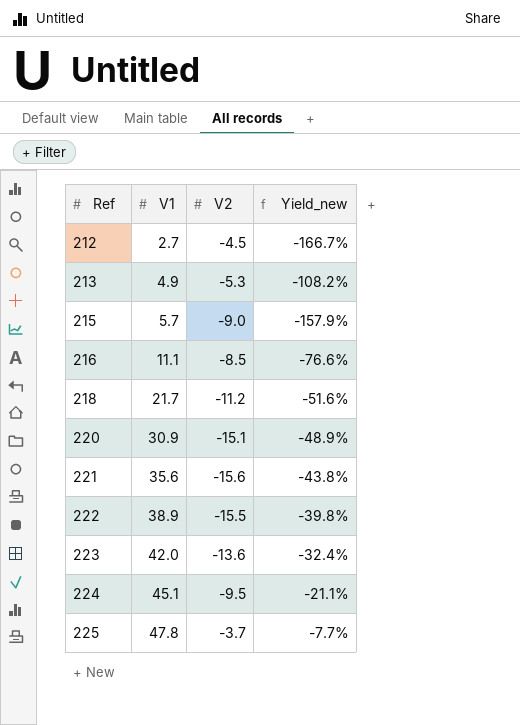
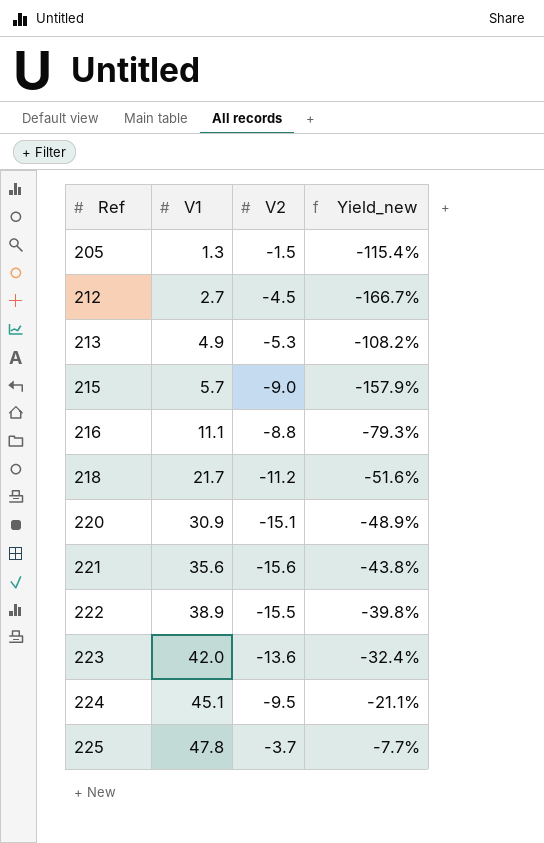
row 205: none -> 1.3 | -1.5 | -115.4%
216 | V2: -8.5 -> -8.8
216 | Yield_new: -76.6% -> -79.3%

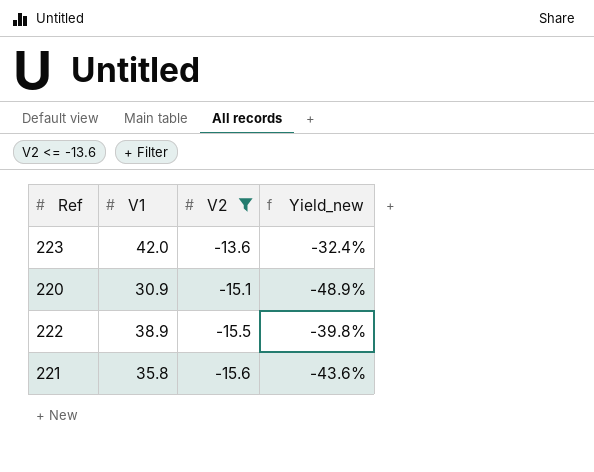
filter: none -> V2 <= -13.6
row order: Ref ascending -> V2 descending
221 | V1: 35.6 -> 35.8
221 | Yield_new: -43.8% -> -43.6%

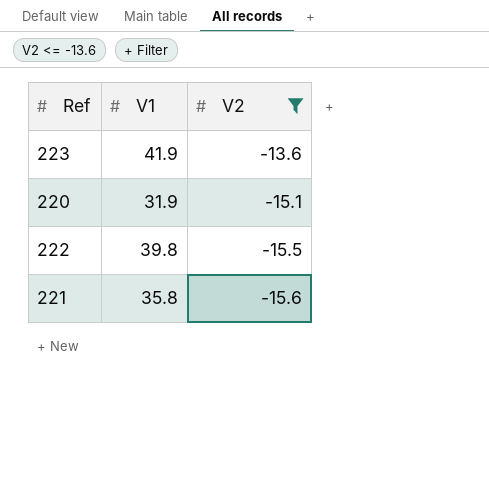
column Yield_new | formula: [V2] / [V1] -> none
223 | V1: 42.0 -> 41.9
220 | V1: 30.9 -> 31.9
222 | V1: 38.9 -> 39.8

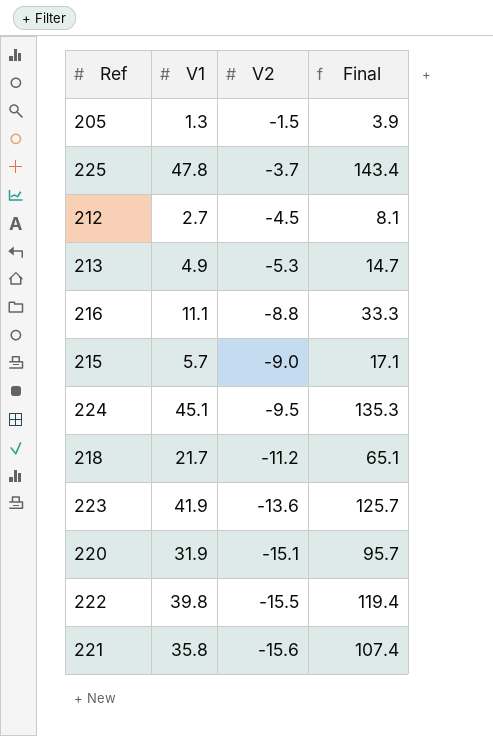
filter: V2 <= -13.6 -> none
column Final | formula: none -> [V1] * 3

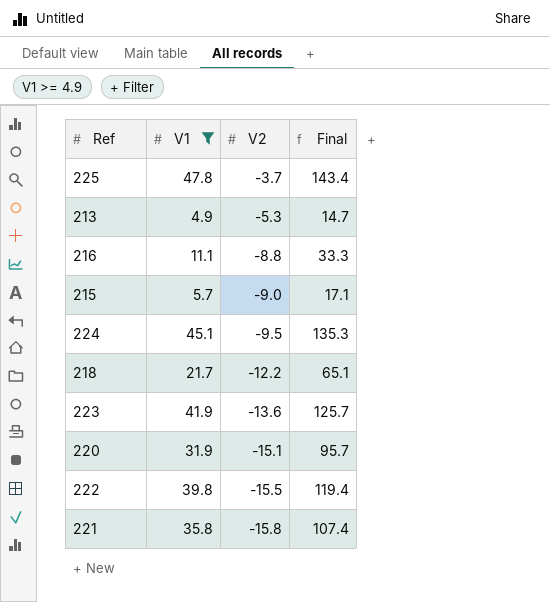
filter: none -> V1 >= 4.9
218 | V2: -11.2 -> -12.2
221 | V2: -15.6 -> -15.8

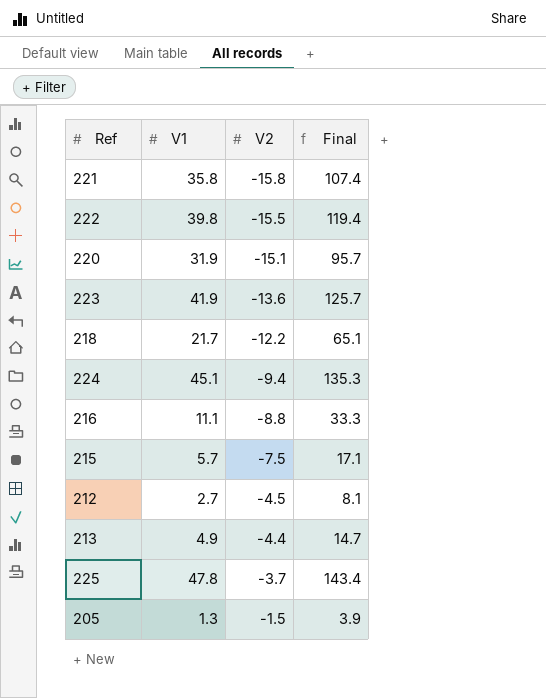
filter: V1 >= 4.9 -> none
row order: V2 descending -> V2 ascending
224 | V2: -9.5 -> -9.4
215 | V2: -9.0 -> -7.5
213 | V2: -5.3 -> -4.4

